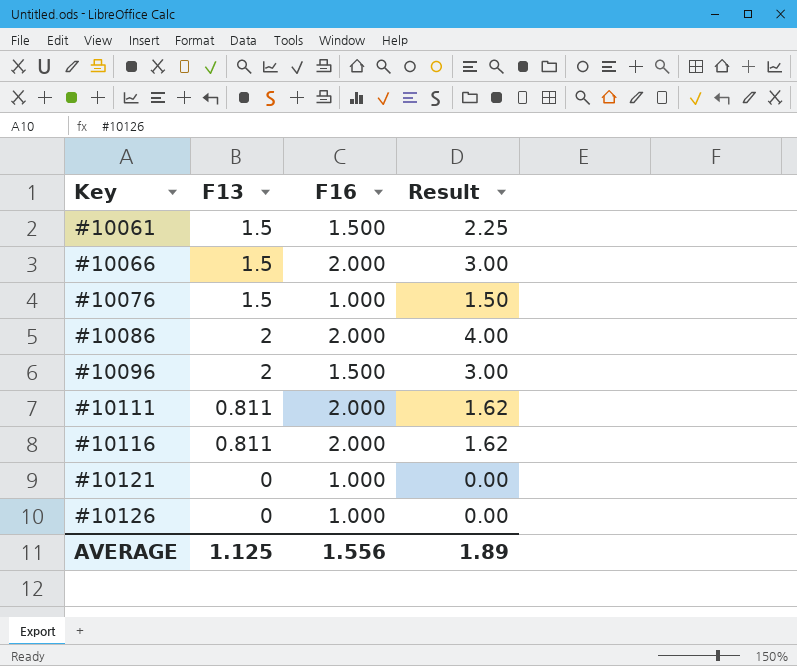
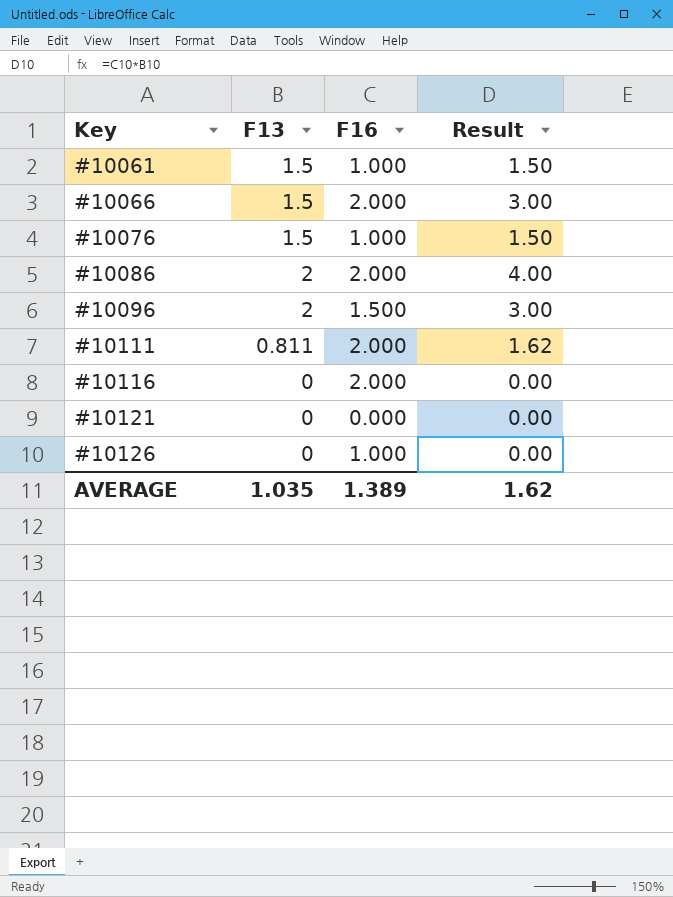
#10061 | F16: 1.500 -> 1.000
#10061 | Result: 2.25 -> 1.50
#10116 | F13: 0.811 -> 0
#10116 | Result: 1.62 -> 0.00
#10121 | F16: 1.000 -> 0.000
AVERAGE | F13: 1.125 -> 1.035
AVERAGE | F16: 1.556 -> 1.389
AVERAGE | Result: 1.89 -> 1.62

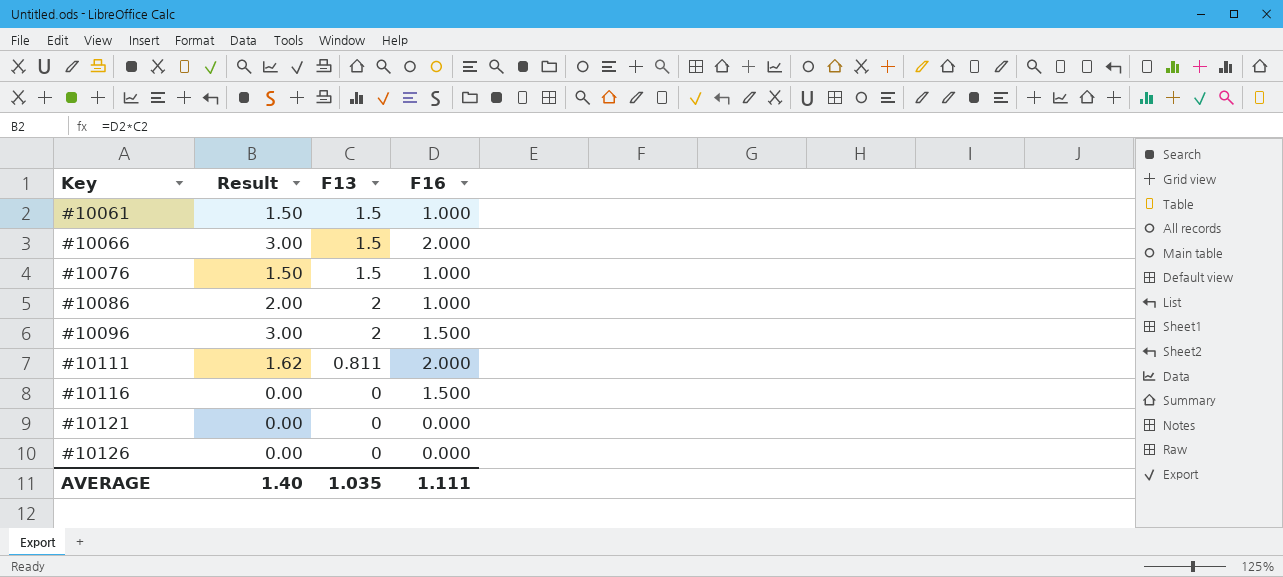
column Result | position: 4 -> 2
#10086 | Result: 4.00 -> 2.00
#10086 | F16: 2.000 -> 1.000
#10116 | F16: 2.000 -> 1.500
#10126 | F16: 1.000 -> 0.000
AVERAGE | Result: 1.62 -> 1.40
AVERAGE | F16: 1.389 -> 1.111

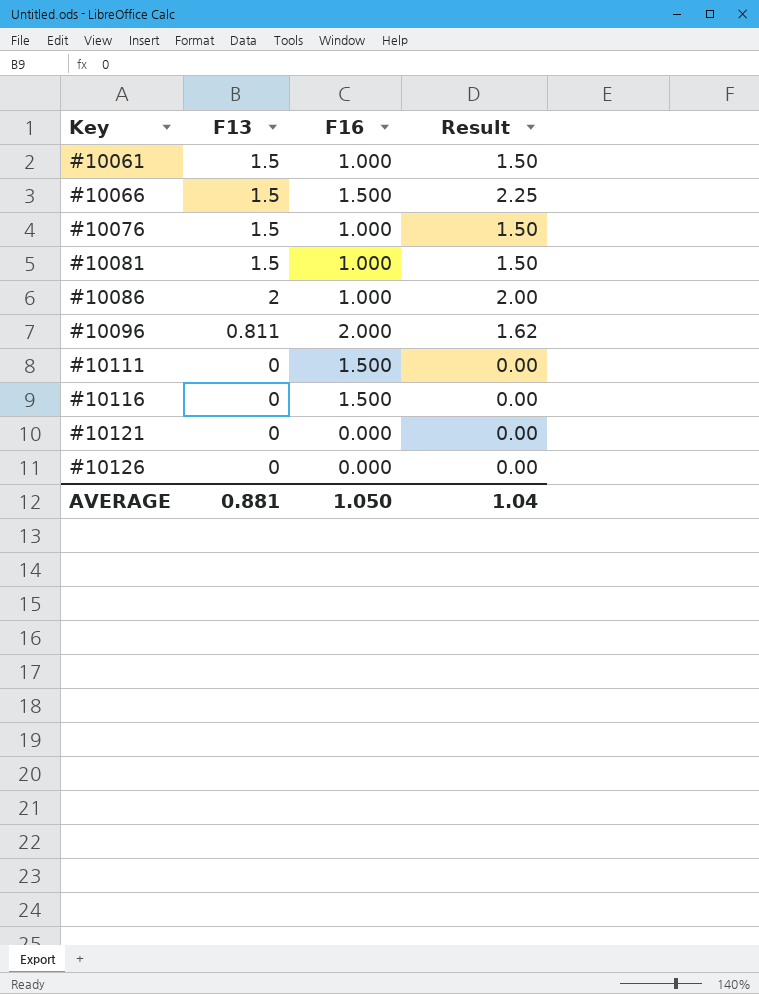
column Result | position: 2 -> 4
#10066 | F16: 2.000 -> 1.500
#10066 | Result: 3.00 -> 2.25
row #10081: none -> 1.5 | 1.000 | 1.50
#10096 | F13: 2 -> 0.811
#10096 | F16: 1.500 -> 2.000
#10096 | Result: 3.00 -> 1.62
#10111 | F13: 0.811 -> 0
#10111 | F16: 2.000 -> 1.500
#10111 | Result: 1.62 -> 0.00
AVERAGE | F13: 1.035 -> 0.881
AVERAGE | F16: 1.111 -> 1.050
AVERAGE | Result: 1.40 -> 1.04

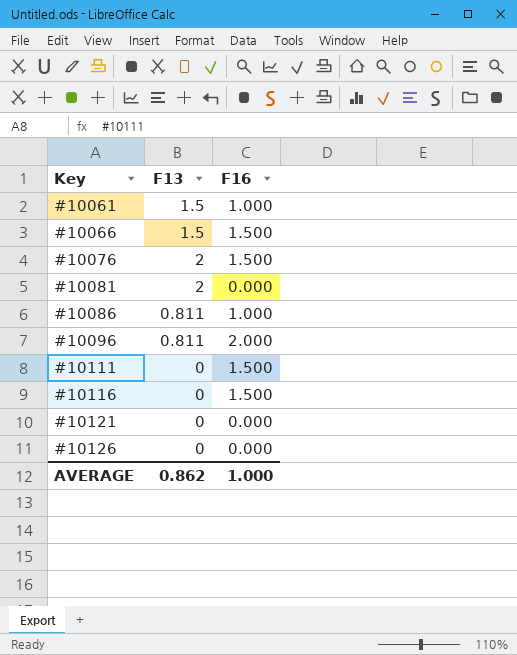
column Result | formula: [F13] * [F16] -> none
#10076 | F13: 1.5 -> 2
#10076 | F16: 1.000 -> 1.500
#10081 | F13: 1.5 -> 2
#10081 | F16: 1.000 -> 0.000
#10086 | F13: 2 -> 0.811
AVERAGE | F13: 0.881 -> 0.862
AVERAGE | F16: 1.050 -> 1.000

